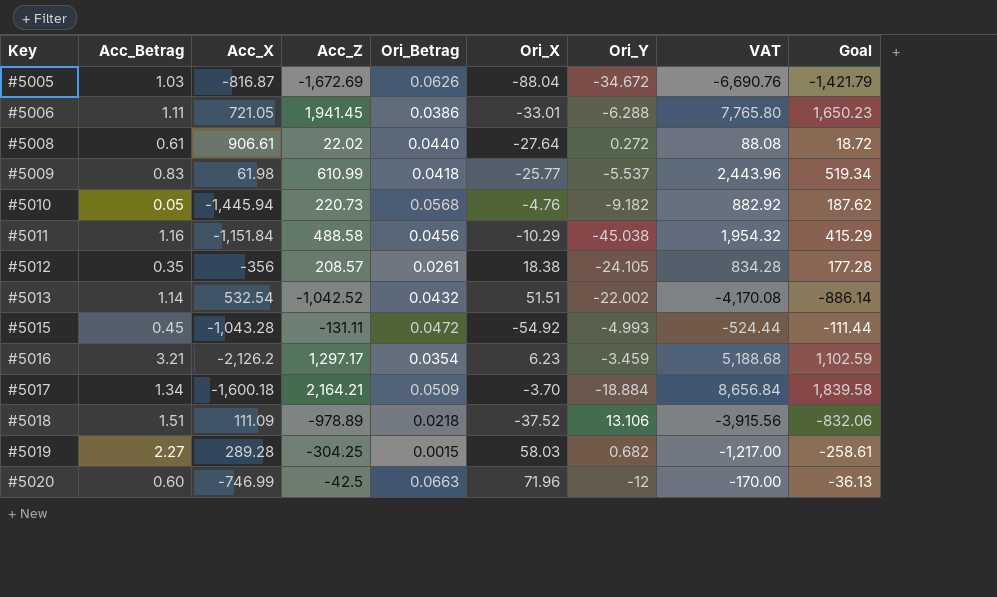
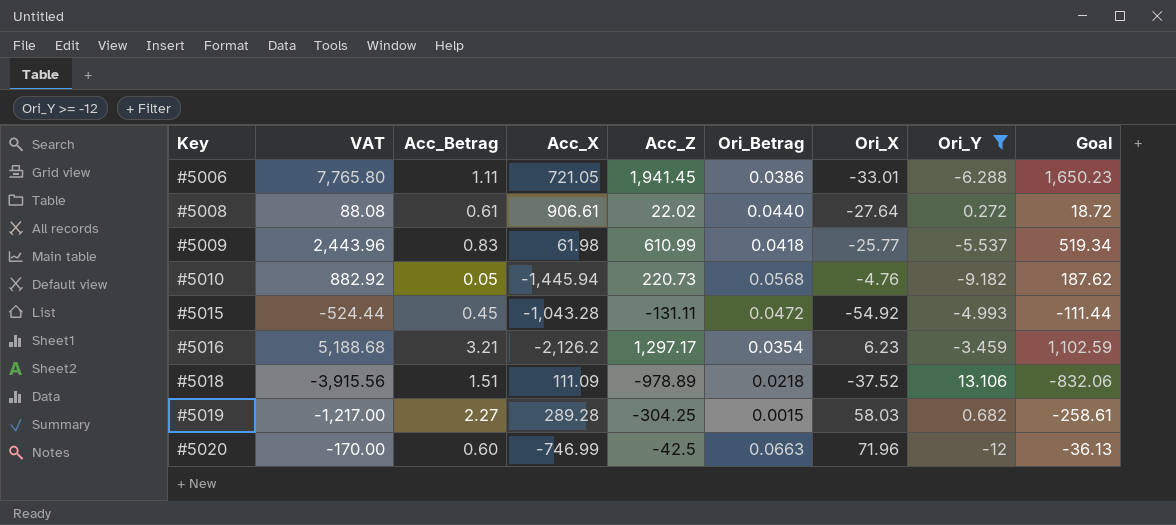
filter: none -> Ori_Y >= -12
column VAT | position: 8 -> 2

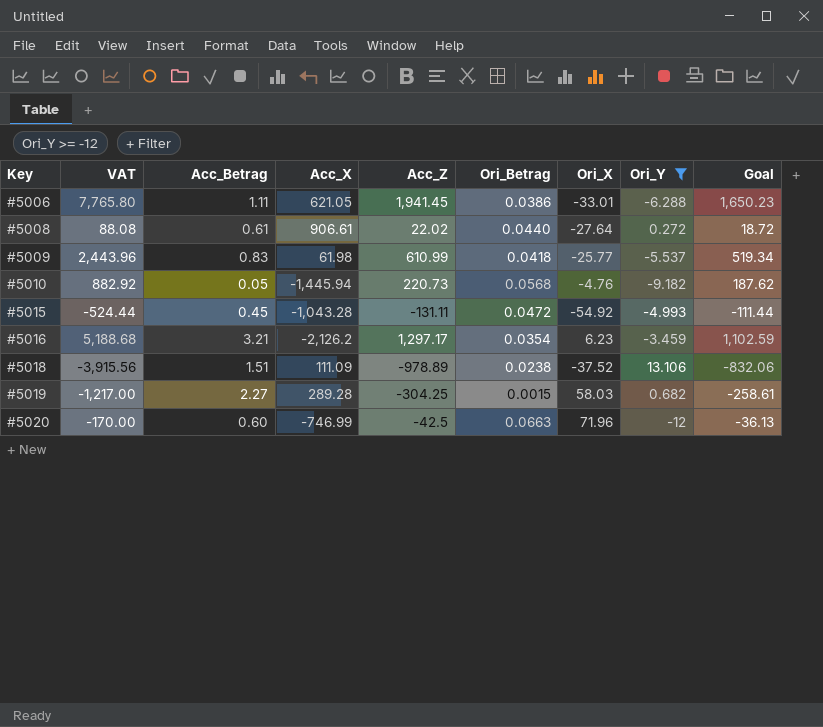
#5006 | Acc_X: 721.05 -> 621.05
#5018 | Ori_Betrag: 0.0218 -> 0.0238

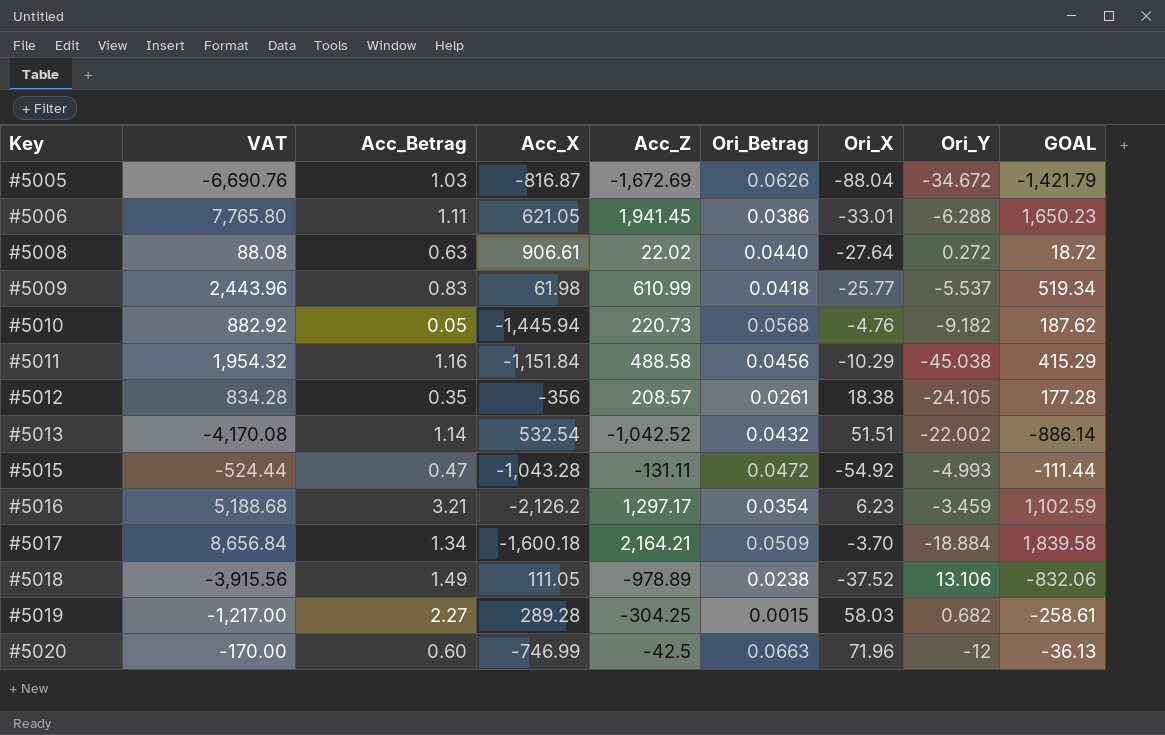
filter: Ori_Y >= -12 -> none
column name: Goal -> GOAL
#5008 | Acc_Betrag: 0.61 -> 0.63
#5015 | Acc_Betrag: 0.45 -> 0.47
#5018 | Acc_Betrag: 1.51 -> 1.49
#5018 | Acc_X: 111.09 -> 111.05

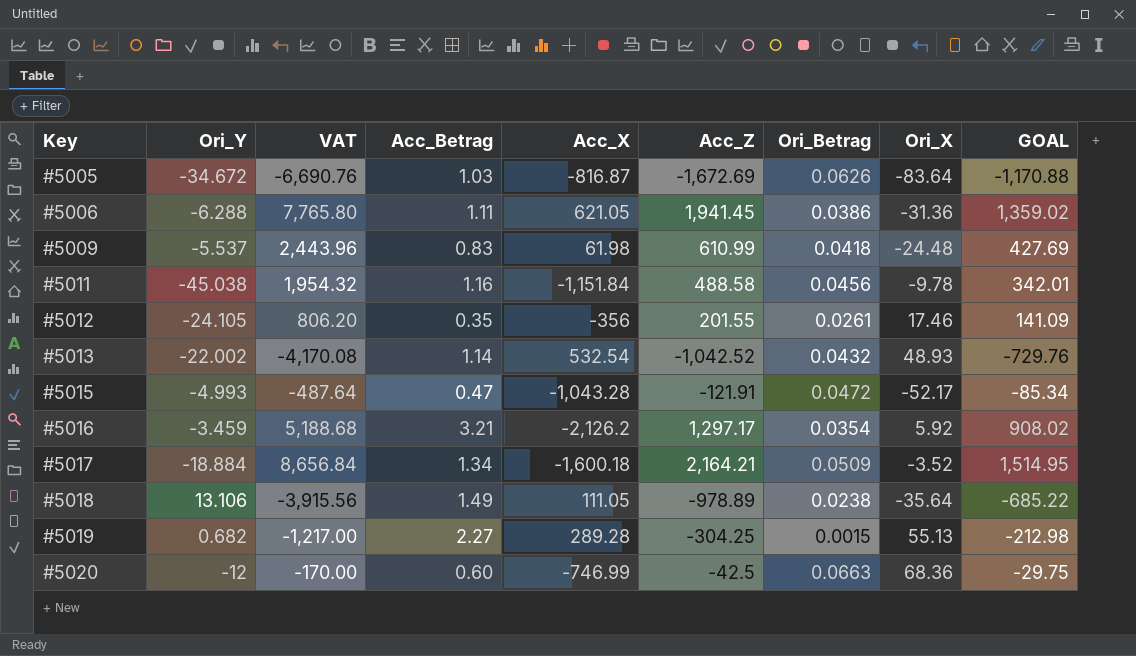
column Ori_Y | position: 8 -> 2
column GOAL | formula: [Acc_Z] * 0.85 -> [Acc_Z] * 0.7
row #5008: 88.08 | 0.63 | 906.61 | 22.02 | 0.0440 | -27.64 | 0.272 | 18.72 -> none
row #5010: 882.92 | 0.05 | -1,445.94 | 220.73 | 0.0568 | -4.76 | -9.182 | 187.62 -> none
#5005 | Ori_X: -88.04 -> -83.64
#5006 | Ori_X: -33.01 -> -31.36
#5009 | Ori_X: -25.77 -> -24.48
#5011 | Ori_X: -10.29 -> -9.78
#5012 | VAT: 834.28 -> 806.20
#5012 | Acc_Z: 208.57 -> 201.55
#5012 | Ori_X: 18.38 -> 17.46
#5013 | Ori_X: 51.51 -> 48.93
#5015 | VAT: -524.44 -> -487.64
#5015 | Acc_Z: -131.11 -> -121.91
#5015 | Ori_X: -54.92 -> -52.17
#5016 | Ori_X: 6.23 -> 5.92
#5017 | Ori_X: -3.70 -> -3.52
#5018 | Ori_X: -37.52 -> -35.64
#5019 | Ori_X: 58.03 -> 55.13
#5020 | Ori_X: 71.96 -> 68.36

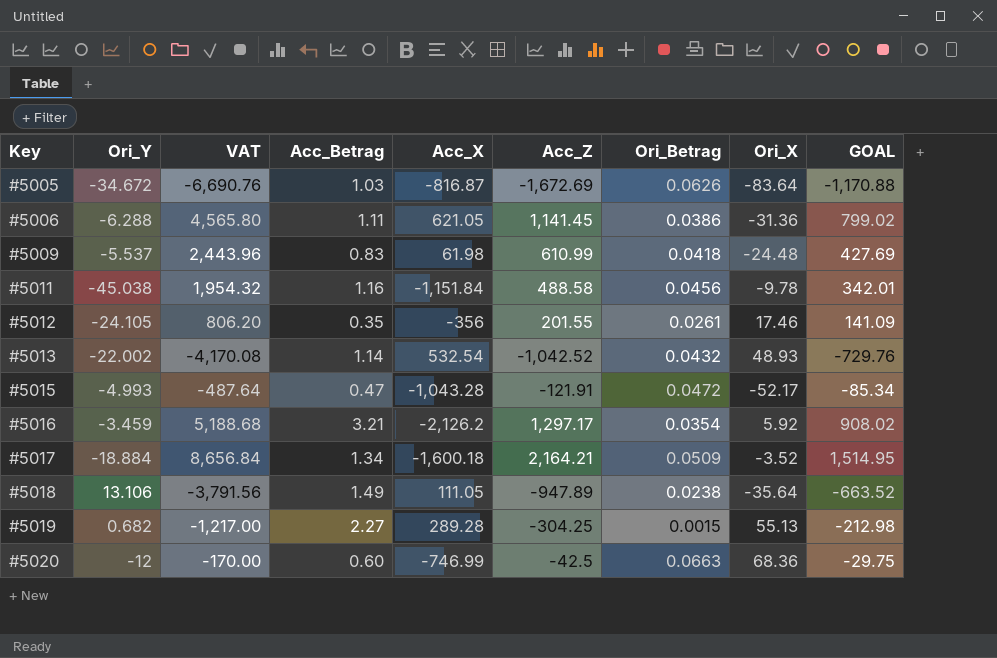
#5006 | VAT: 7,765.80 -> 4,565.80
#5006 | Acc_Z: 1,941.45 -> 1,141.45
#5006 | GOAL: 1,359.02 -> 799.02
#5018 | VAT: -3,915.56 -> -3,791.56
#5018 | Acc_Z: -978.89 -> -947.89
#5018 | GOAL: -685.22 -> -663.52

